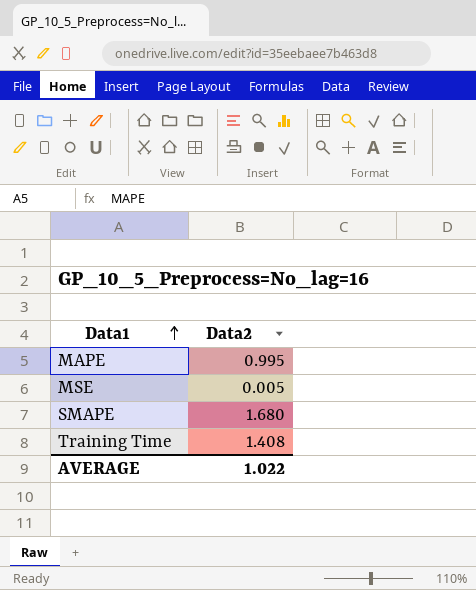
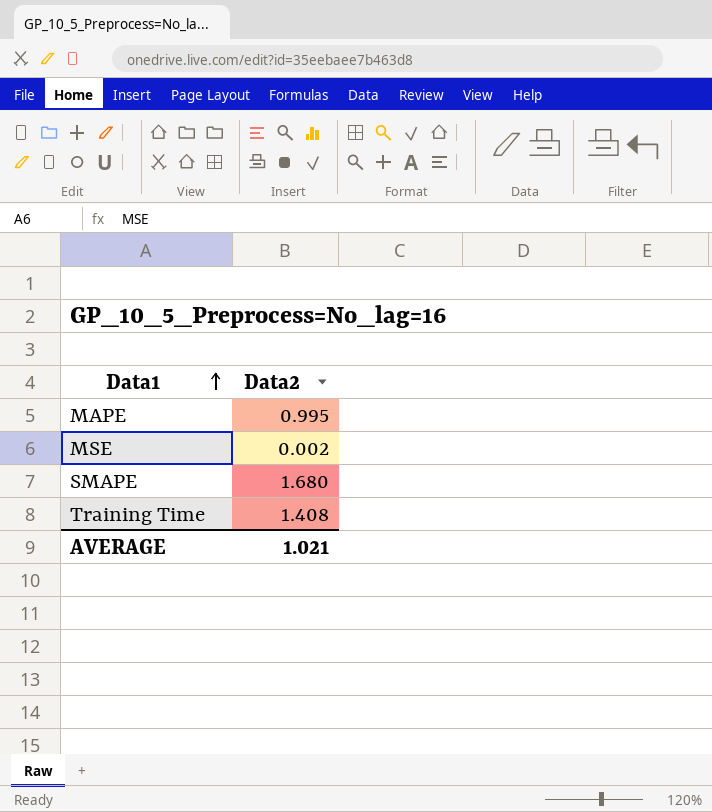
MSE | Data2: 0.005 -> 0.002
AVERAGE | Data2: 1.022 -> 1.021

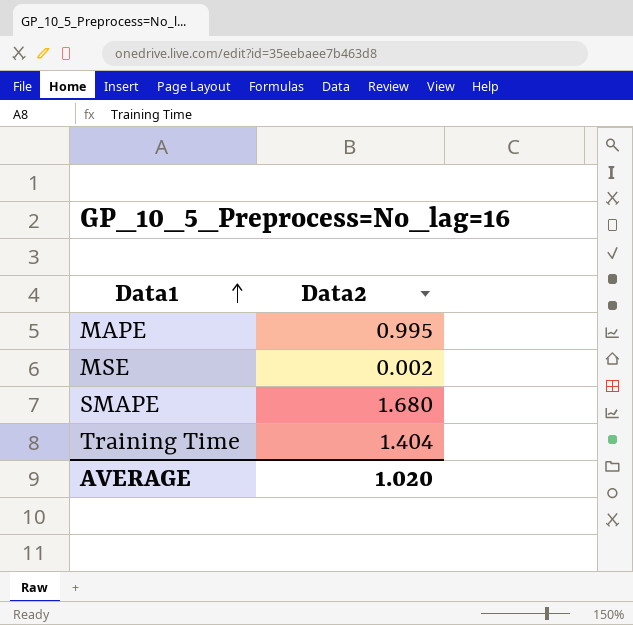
Training Time | Data2: 1.408 -> 1.404
AVERAGE | Data2: 1.021 -> 1.020

